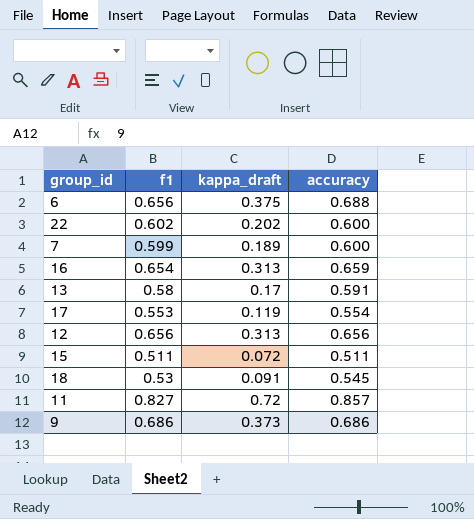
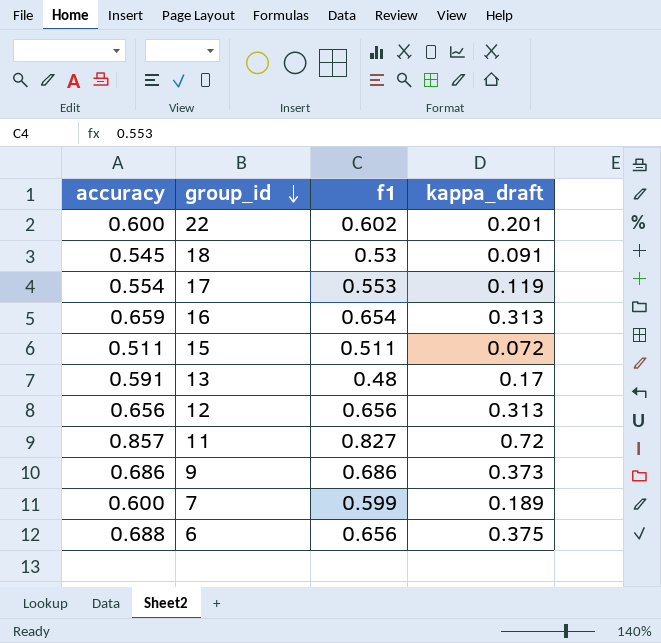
row order: none -> group_id descending
column accuracy | position: 4 -> 1
22 | kappa_draft: 0.202 -> 0.201
13 | f1: 0.58 -> 0.48

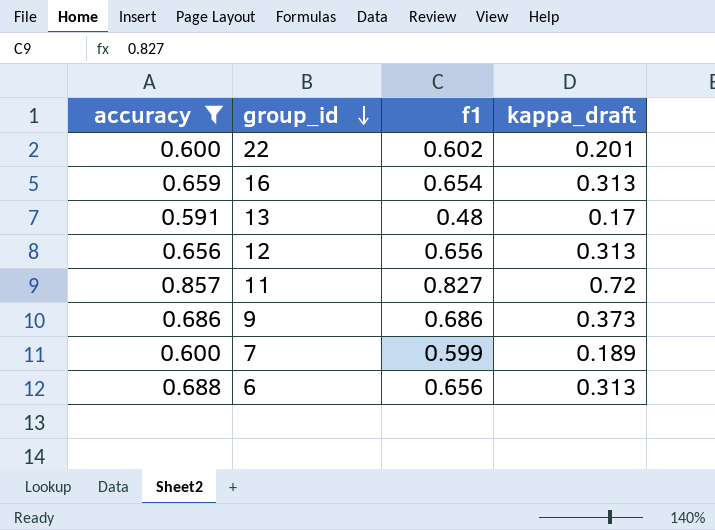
filter: none -> accuracy >= 0.591
6 | kappa_draft: 0.375 -> 0.313

